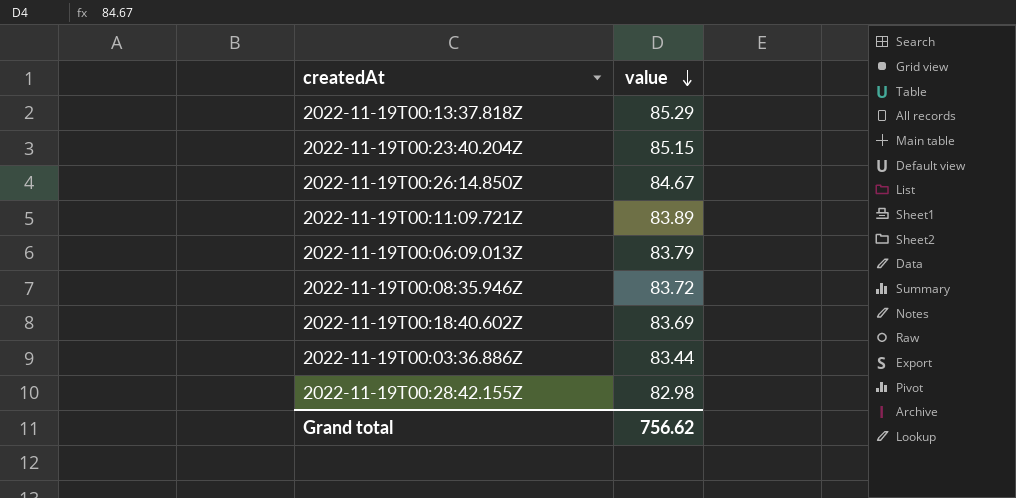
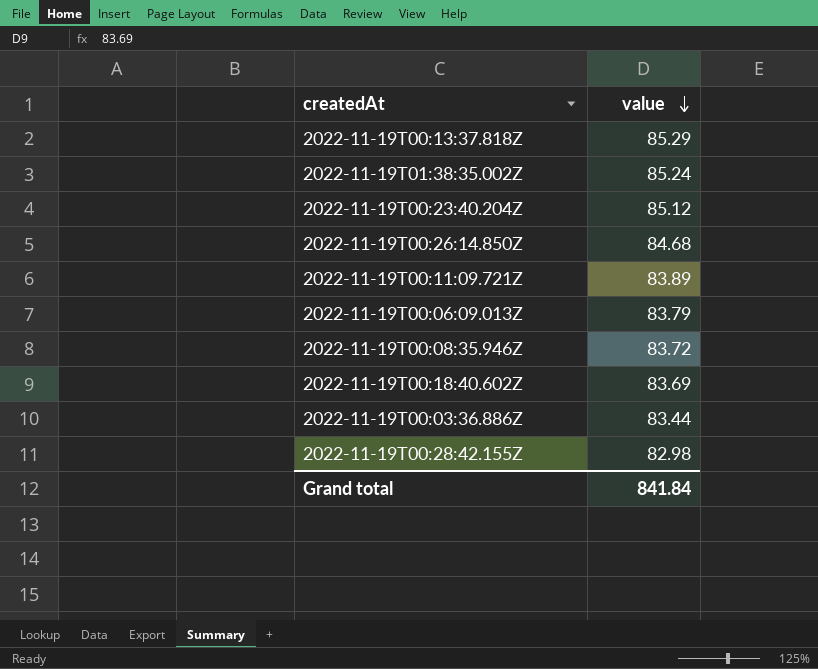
row 2022-11-19T01:38:35.002Z: none -> 85.24
2022-11-19T00:23:40.204Z | value: 85.15 -> 85.12
2022-11-19T00:26:14.850Z | value: 84.67 -> 84.68
Grand total | value: 756.62 -> 841.84

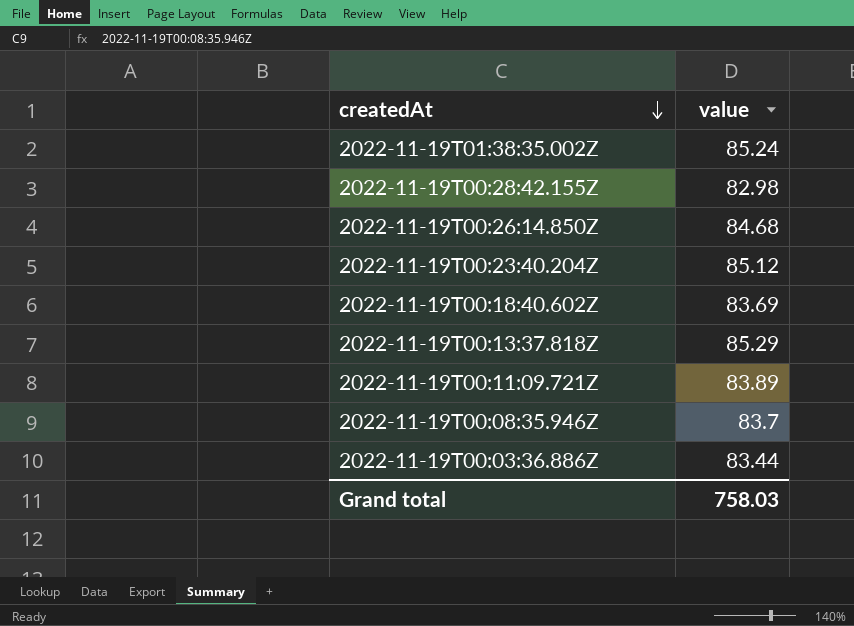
row order: value descending -> createdAt descending
row 2022-11-19T00:06:09.013Z: 83.79 -> none
2022-11-19T00:08:35.946Z | value: 83.72 -> 83.7
Grand total | value: 841.84 -> 758.03

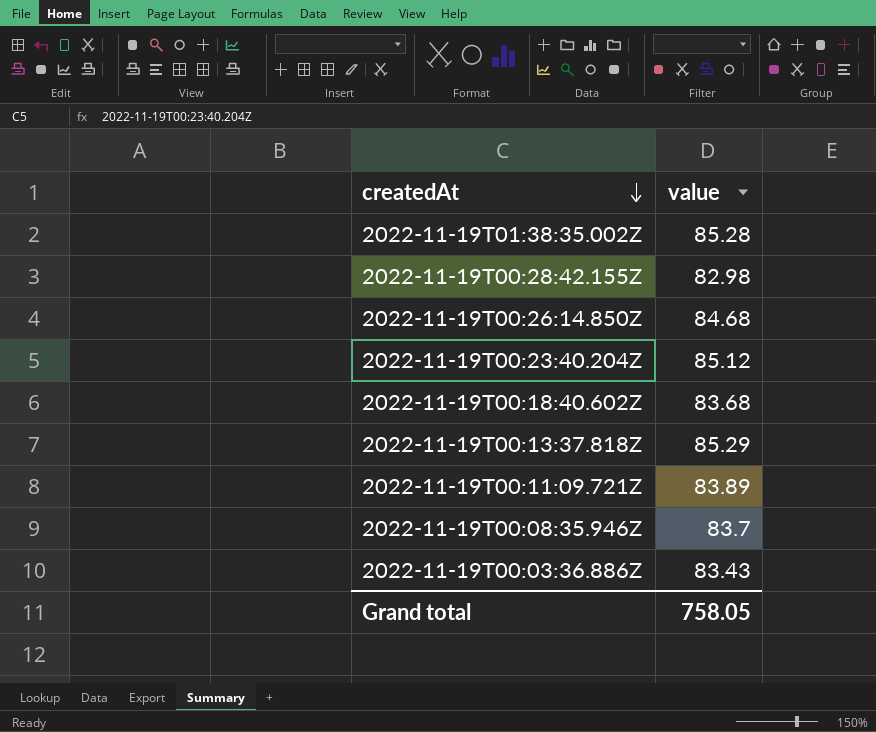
2022-11-19T01:38:35.002Z | value: 85.24 -> 85.28
2022-11-19T00:18:40.602Z | value: 83.69 -> 83.68
2022-11-19T00:03:36.886Z | value: 83.44 -> 83.43
Grand total | value: 758.03 -> 758.05

